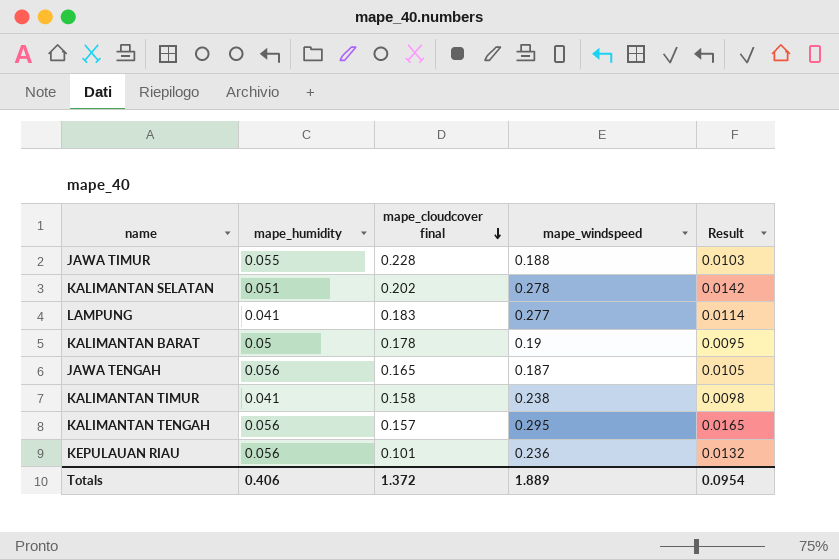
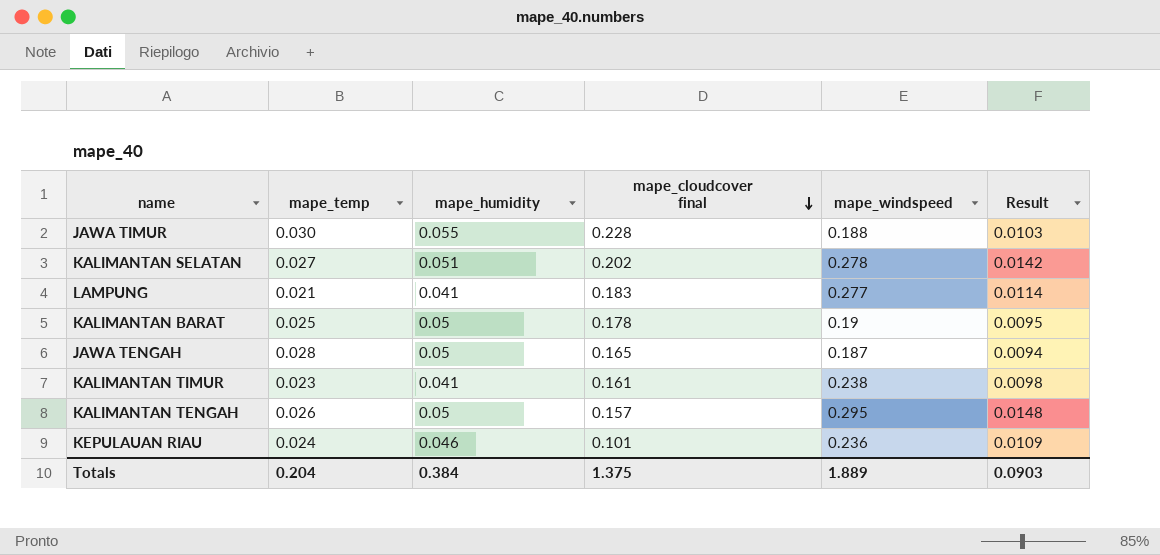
column mape_temp | position: none -> 2
JAWA TENGAH | mape_humidity: 0.056 -> 0.05
JAWA TENGAH | Result: 0.0105 -> 0.0094
KALIMANTAN TIMUR | mape_cloudcover final: 0.158 -> 0.161
KALIMANTAN TENGAH | mape_humidity: 0.056 -> 0.05
KALIMANTAN TENGAH | Result: 0.0165 -> 0.0148
KEPULAUAN RIAU | mape_humidity: 0.056 -> 0.046
KEPULAUAN RIAU | Result: 0.0132 -> 0.0109
Totals | mape_humidity: 0.406 -> 0.384
Totals | mape_cloudcover final: 1.372 -> 1.375
Totals | Result: 0.0954 -> 0.0903

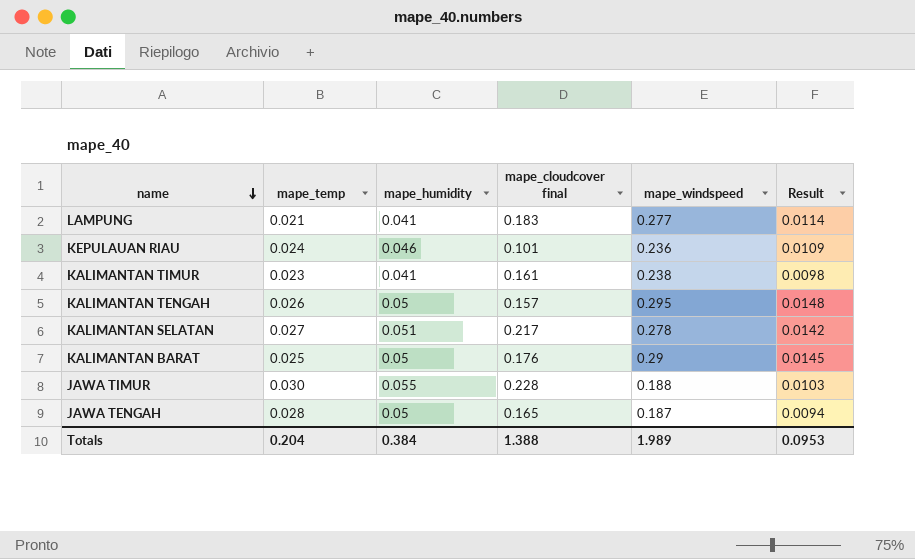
row order: mape_cloudcover final descending -> name descending
KALIMANTAN SELATAN | mape_cloudcover final: 0.202 -> 0.217
KALIMANTAN BARAT | mape_cloudcover final: 0.178 -> 0.176
KALIMANTAN BARAT | mape_windspeed: 0.19 -> 0.29
KALIMANTAN BARAT | Result: 0.0095 -> 0.0145
Totals | mape_cloudcover final: 1.375 -> 1.388
Totals | mape_windspeed: 1.889 -> 1.989
Totals | Result: 0.0903 -> 0.0953

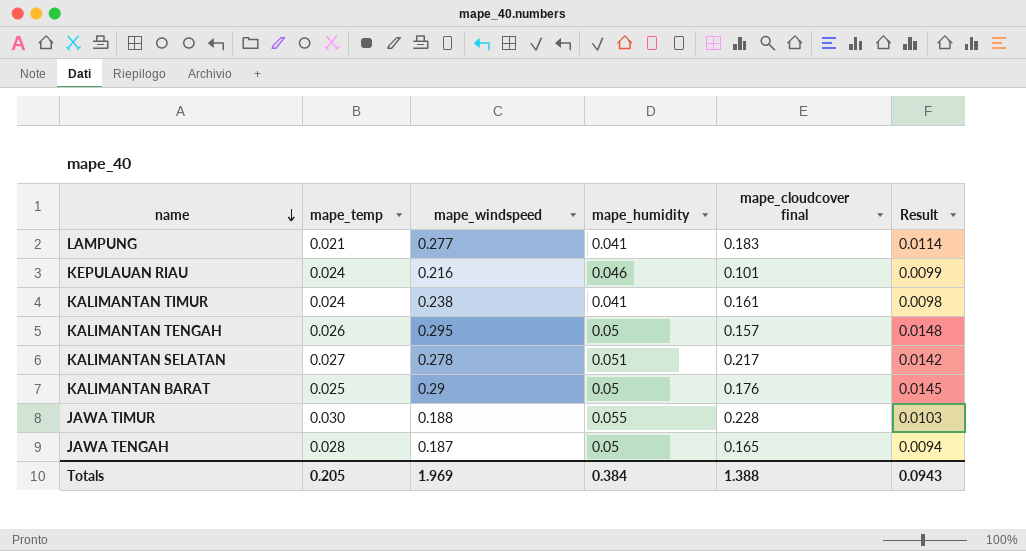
column mape_windspeed | position: 5 -> 3
KEPULAUAN RIAU | mape_windspeed: 0.236 -> 0.216
KEPULAUAN RIAU | Result: 0.0109 -> 0.0099
KALIMANTAN TIMUR | mape_temp: 0.023 -> 0.024
Totals | mape_temp: 0.204 -> 0.205
Totals | mape_windspeed: 1.989 -> 1.969
Totals | Result: 0.0953 -> 0.0943

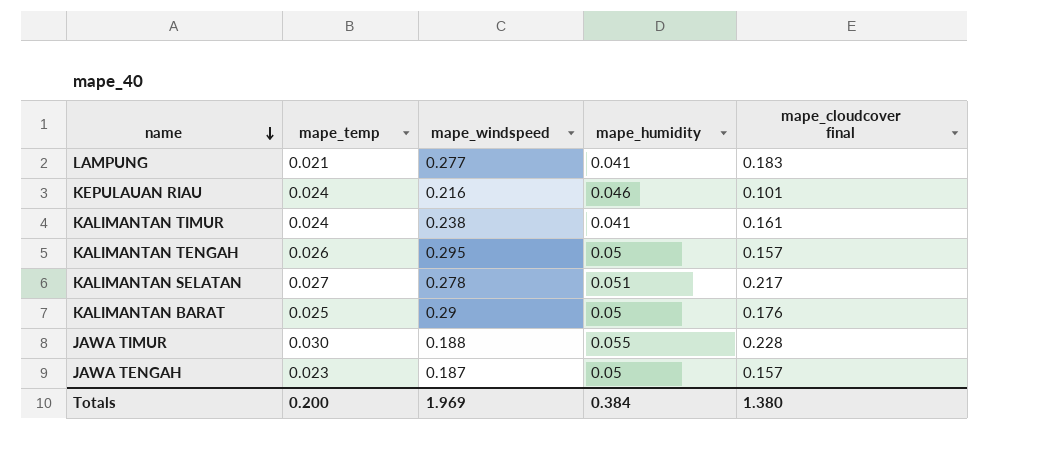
column Result | formula: [mape_windspeed] * [mape_humidity] -> none
JAWA TENGAH | mape_temp: 0.028 -> 0.023
JAWA TENGAH | mape_cloudcover final: 0.165 -> 0.157
Totals | mape_temp: 0.205 -> 0.200
Totals | mape_cloudcover final: 1.388 -> 1.380

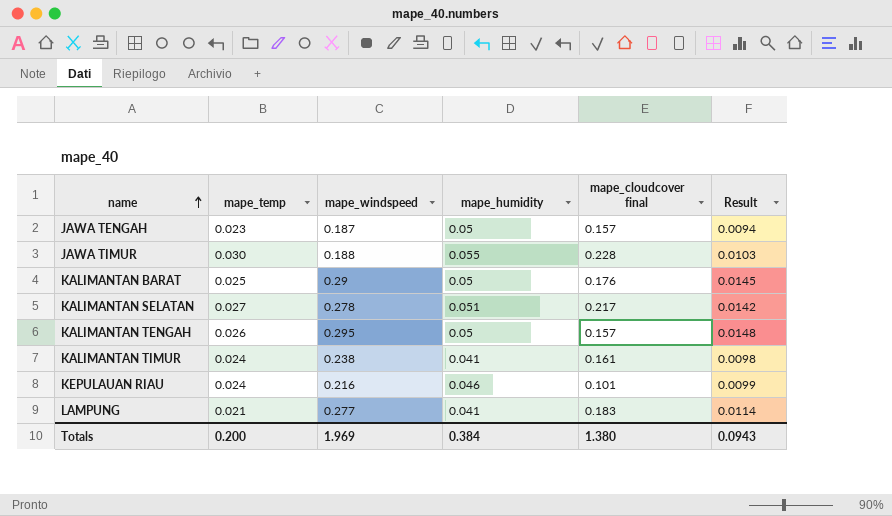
row order: name descending -> name ascending
column Result | formula: none -> [mape_windspeed] * [mape_humidity]

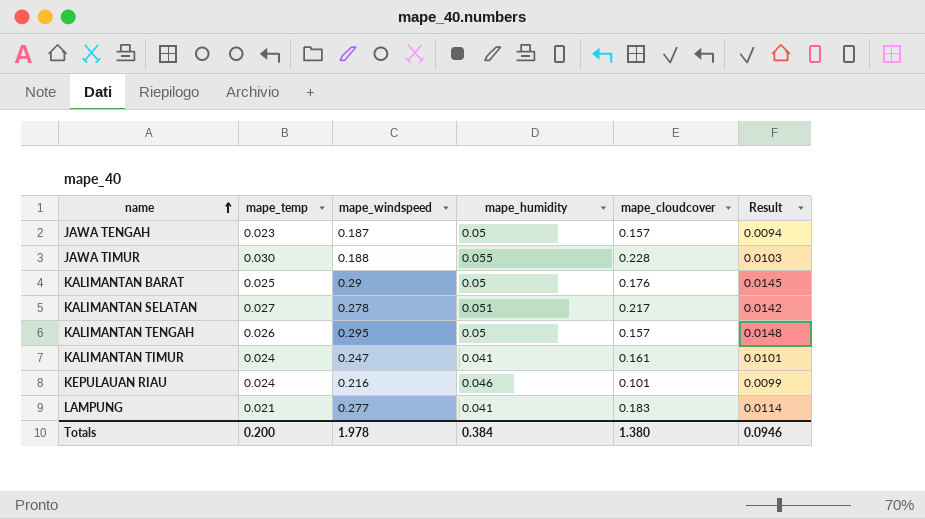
column name: mape_cloudcover final -> mape_cloudcover
KALIMANTAN TIMUR | mape_windspeed: 0.238 -> 0.247
KALIMANTAN TIMUR | Result: 0.0098 -> 0.0101
Totals | mape_windspeed: 1.969 -> 1.978
Totals | Result: 0.0943 -> 0.0946

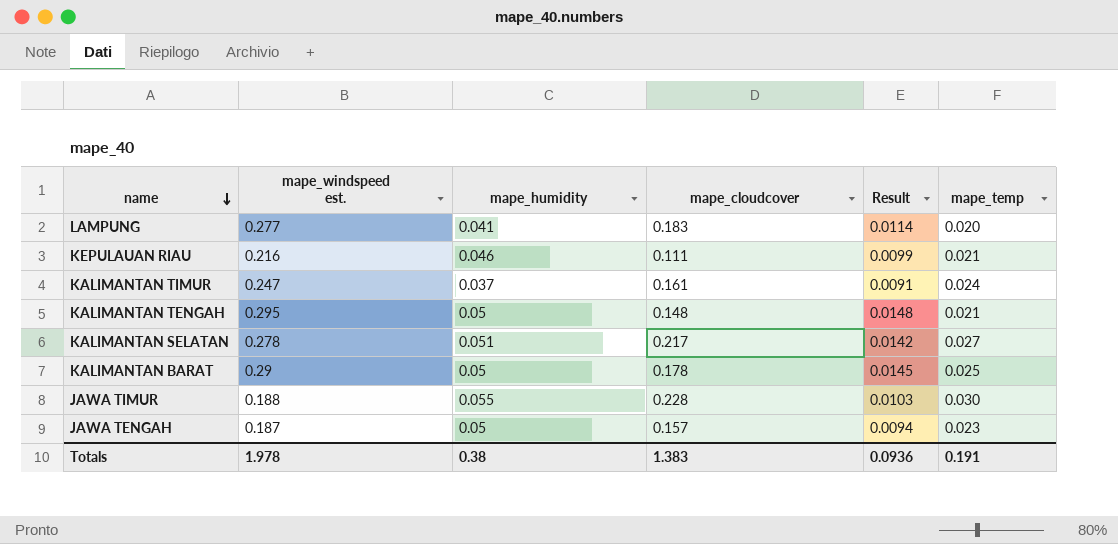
row order: name ascending -> name descending
column name: mape_windspeed -> mape_windspeed est.
column mape_temp | position: 2 -> 6
LAMPUNG | mape_temp: 0.021 -> 0.020
KEPULAUAN RIAU | mape_cloudcover: 0.101 -> 0.111
KEPULAUAN RIAU | mape_temp: 0.024 -> 0.021
KALIMANTAN TIMUR | mape_humidity: 0.041 -> 0.037
KALIMANTAN TIMUR | Result: 0.0101 -> 0.0091
KALIMANTAN TENGAH | mape_cloudcover: 0.157 -> 0.148
KALIMANTAN TENGAH | mape_temp: 0.026 -> 0.021
KALIMANTAN BARAT | mape_cloudcover: 0.176 -> 0.178
Totals | mape_humidity: 0.384 -> 0.38
Totals | mape_cloudcover: 1.380 -> 1.383
Totals | Result: 0.0946 -> 0.0936
Totals | mape_temp: 0.200 -> 0.191

